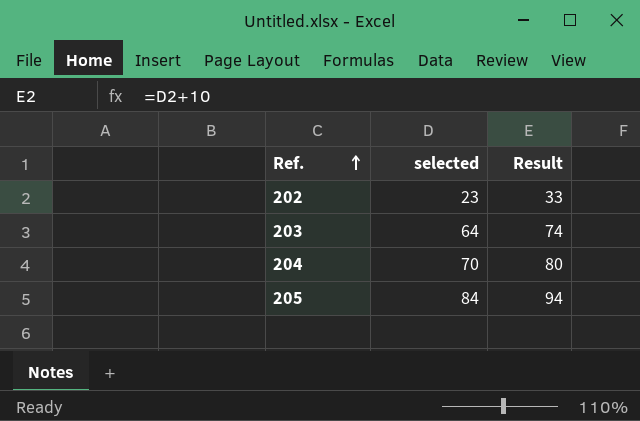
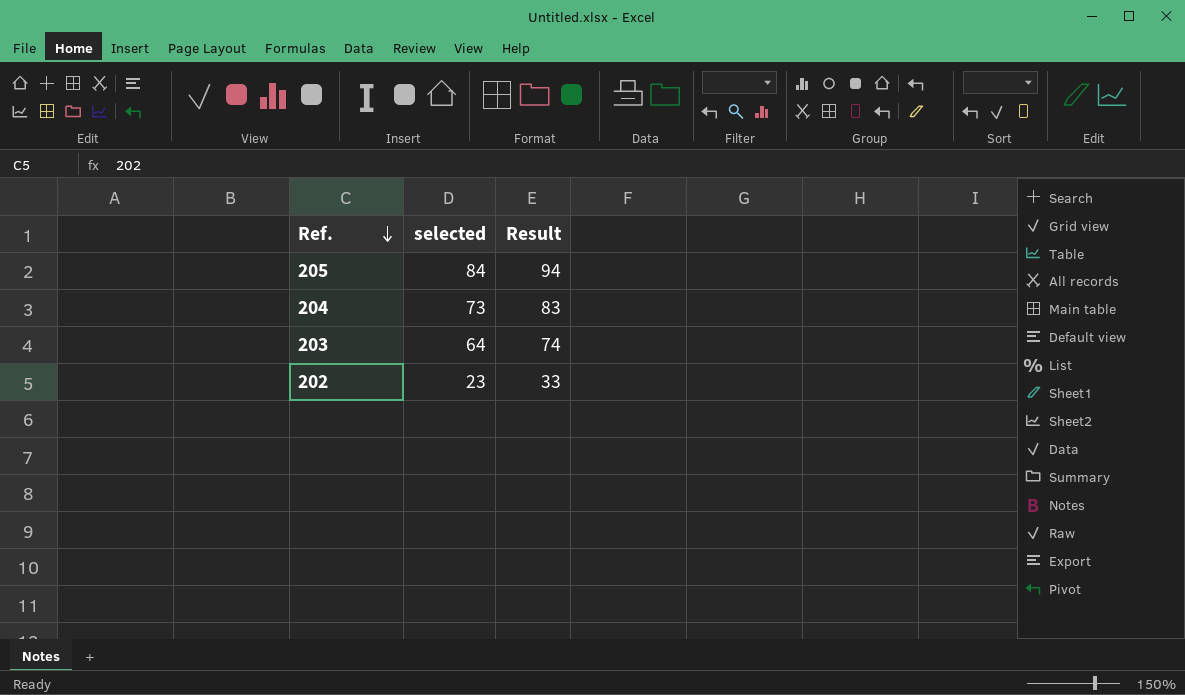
row order: Ref. ascending -> Ref. descending
204 | selected: 70 -> 73
204 | Result: 80 -> 83

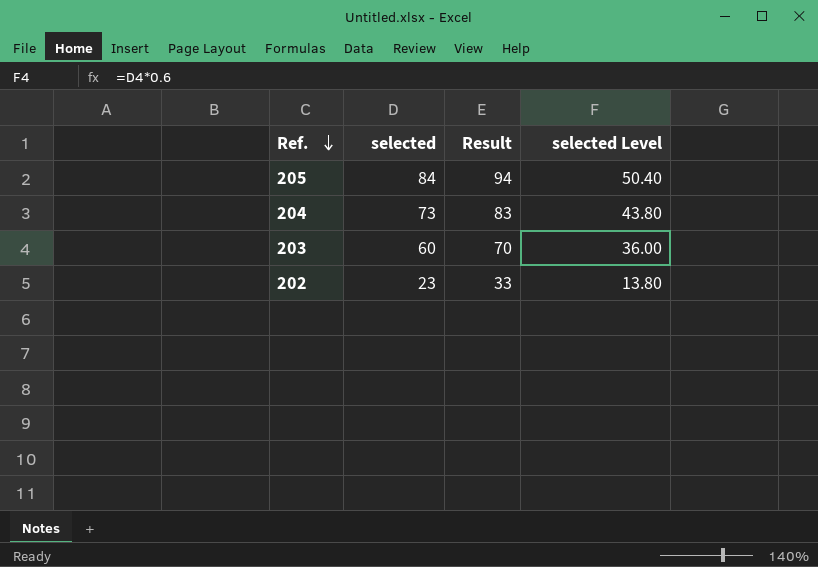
column selected Level | formula: none -> [selected] * 0.6
203 | selected: 64 -> 60
203 | Result: 74 -> 70

